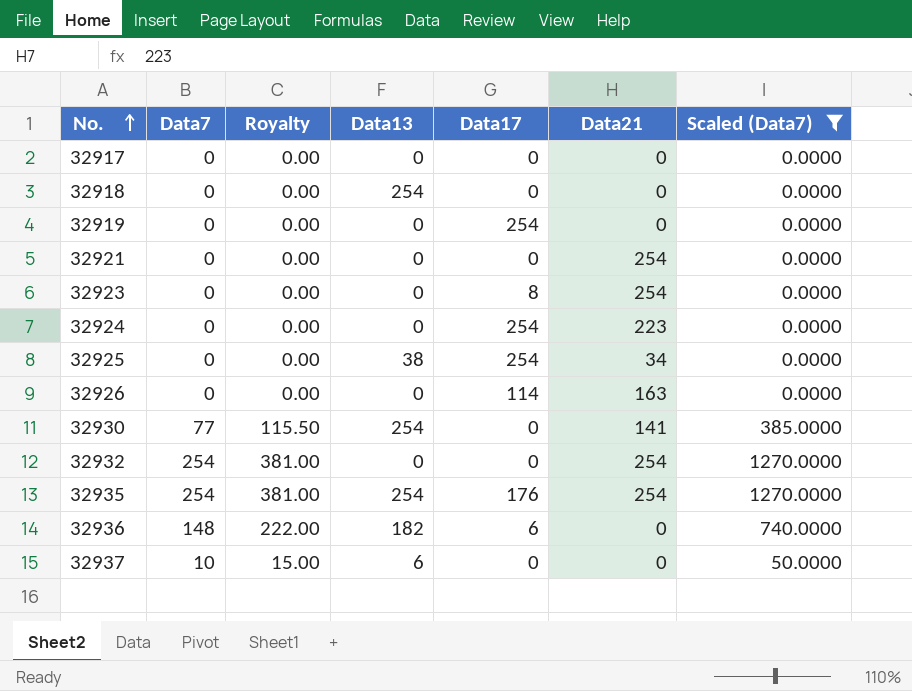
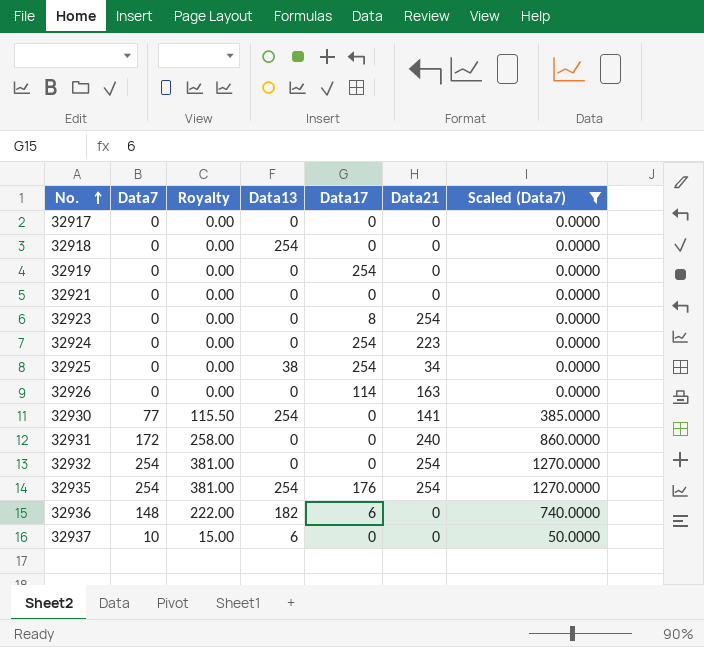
32921 | Data21: 254 -> 0
row 32931: none -> 172 | 258.00 | 0 | 0 | 240 | 860.0000

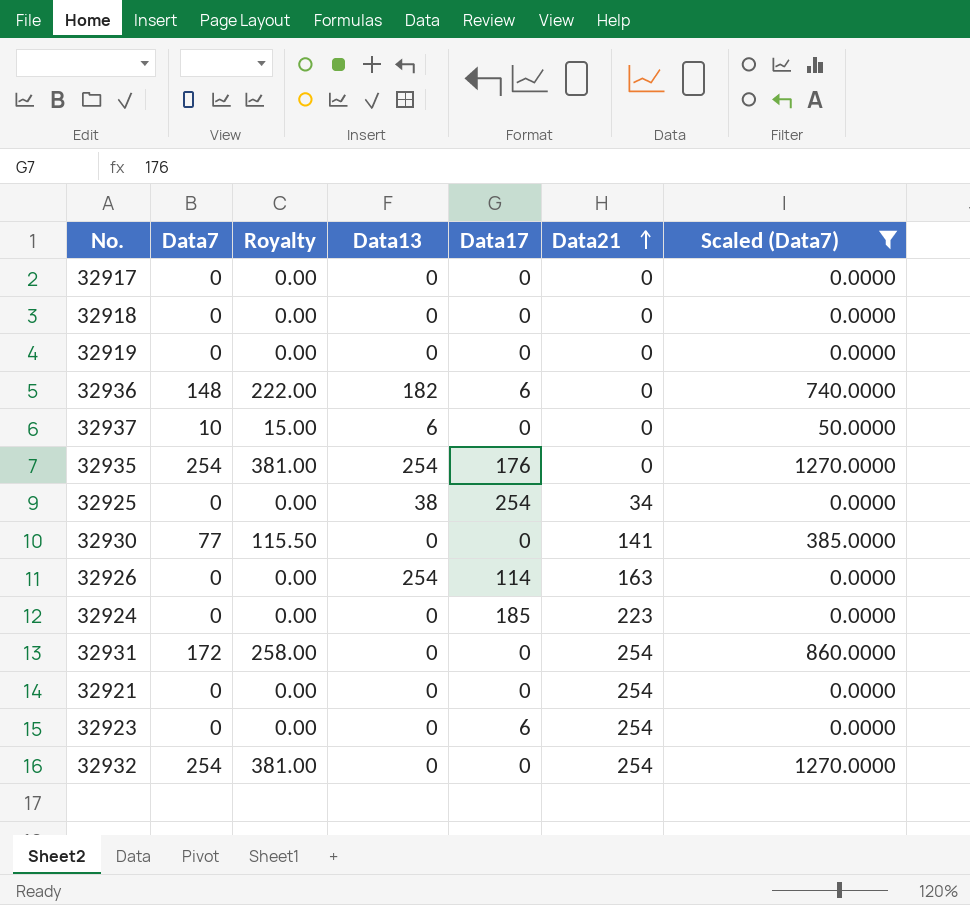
row order: No. ascending -> Data21 ascending
32918 | Data13: 254 -> 0
32919 | Data17: 254 -> 0
32935 | Data21: 254 -> 0
32930 | Data13: 254 -> 0
32926 | Data13: 0 -> 254
32924 | Data17: 254 -> 185
32931 | Data21: 240 -> 254
32921 | Data21: 0 -> 254
32923 | Data17: 8 -> 6

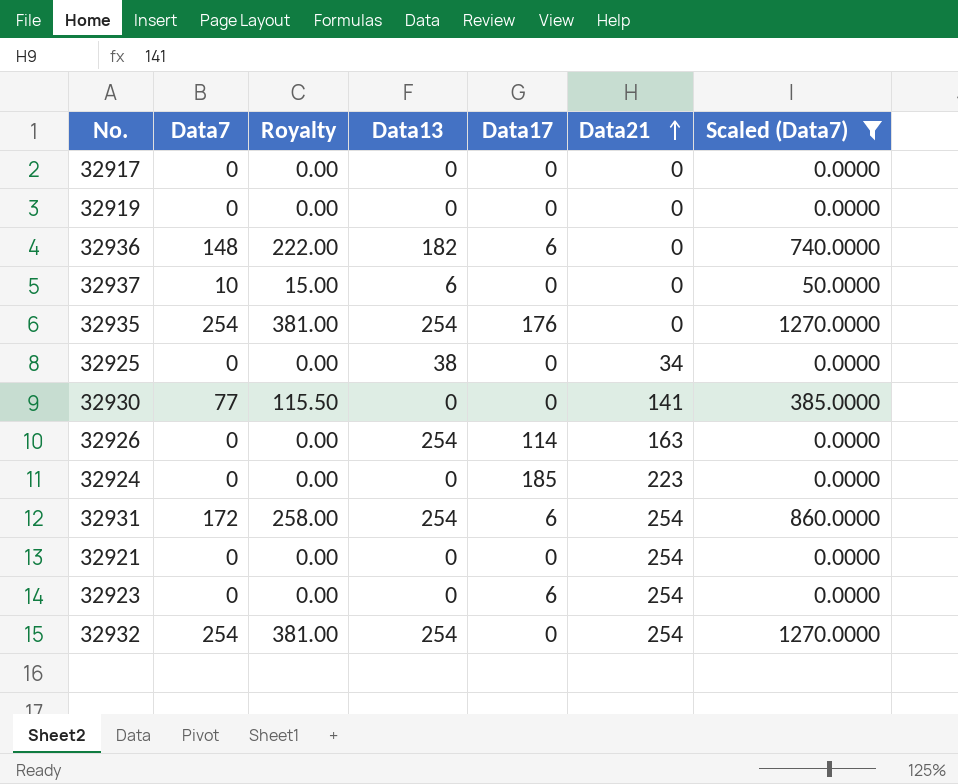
row 32918: 0 | 0.00 | 0 | 0 | 0 | 0.0000 -> none
32925 | Data17: 254 -> 0
32931 | Data13: 0 -> 254
32931 | Data17: 0 -> 6
32932 | Data13: 0 -> 254

